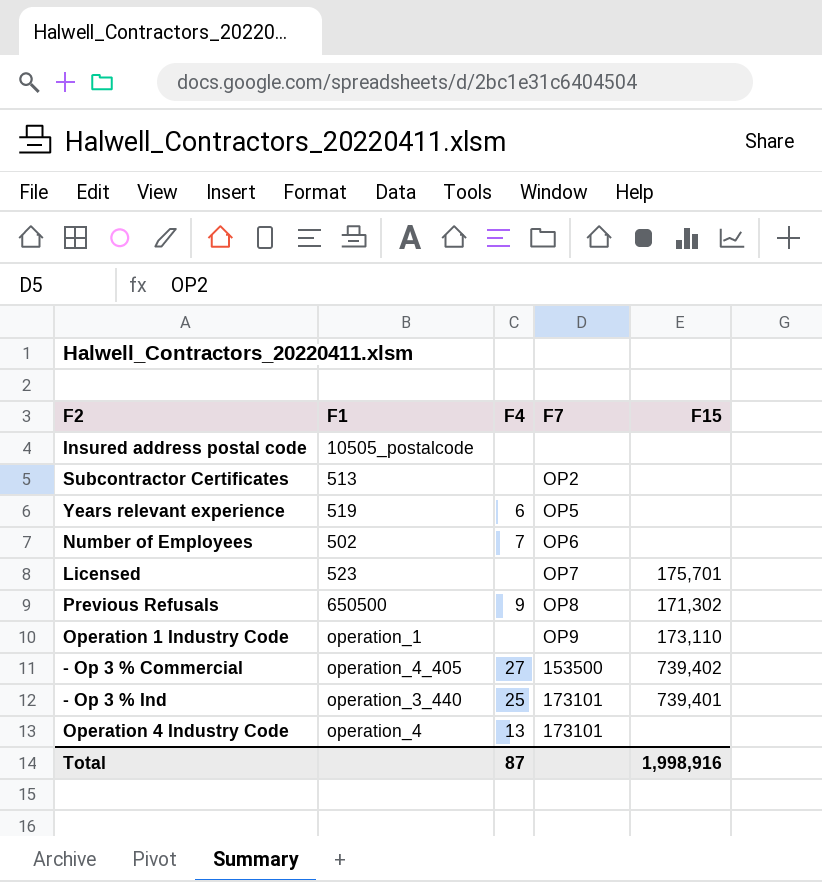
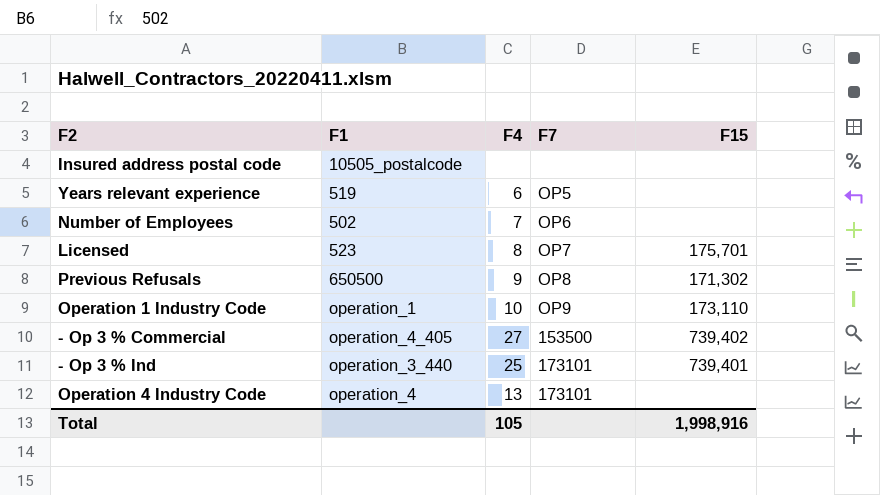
row Subcontractor Certificates: 513 | none | OP2 | none -> none
Licensed | F4: none -> 8
Operation 1 Industry Code | F4: none -> 10
Total | F4: 87 -> 105

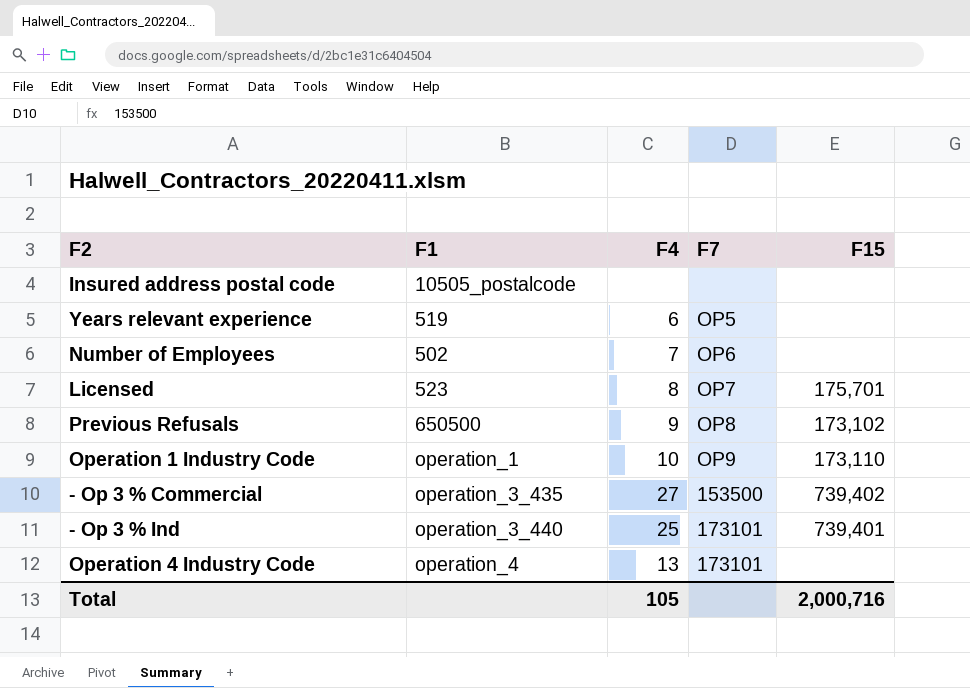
Previous Refusals | F15: 171,302 -> 173,102
- Op 3 % Commercial | F1: operation_4_405 -> operation_3_435
Total | F15: 1,998,916 -> 2,000,716

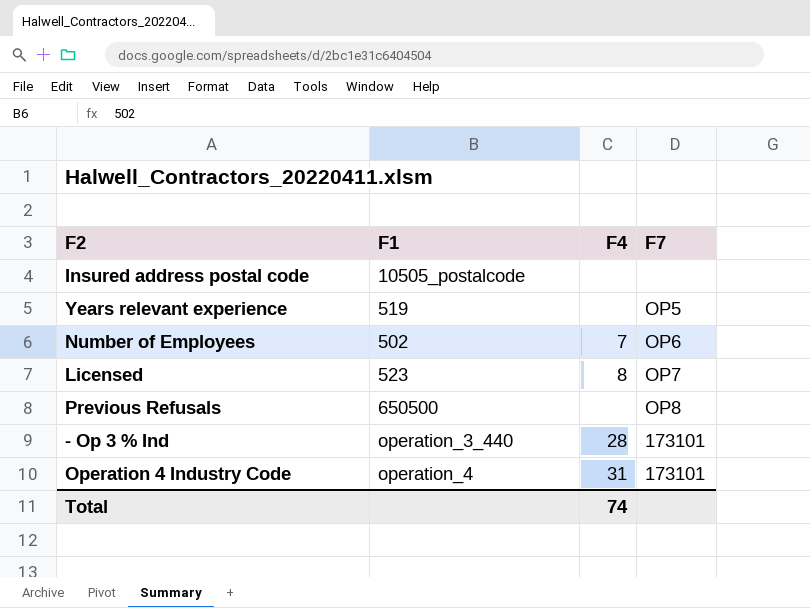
column F15 | position: 5 -> none
row Operation 1 Industry Code: operation_1 | 10 | OP9 | 173,110 -> none
row - Op 3 % Commercial: operation_3_435 | 27 | 153500 | 739,402 -> none
Years relevant experience | F4: 6 -> none
Previous Refusals | F4: 9 -> none
- Op 3 % Ind | F4: 25 -> 28
Operation 4 Industry Code | F4: 13 -> 31
Total | F4: 105 -> 74

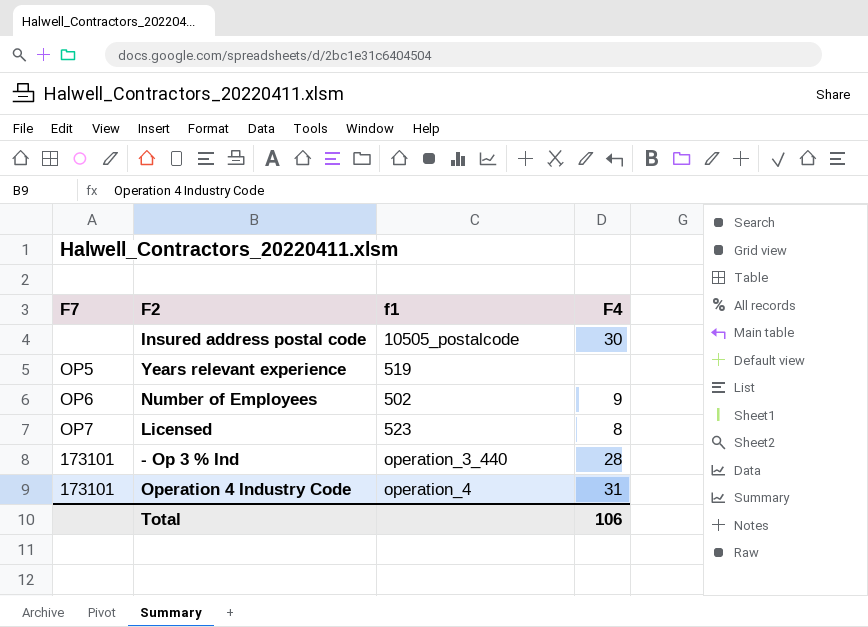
column F7 | position: 4 -> 1
column name: F1 -> f1
row Previous Refusals: 650500 | none | OP8 -> none
Insured address postal code | F4: none -> 30
Number of Employees | F4: 7 -> 9
Total | F4: 74 -> 106

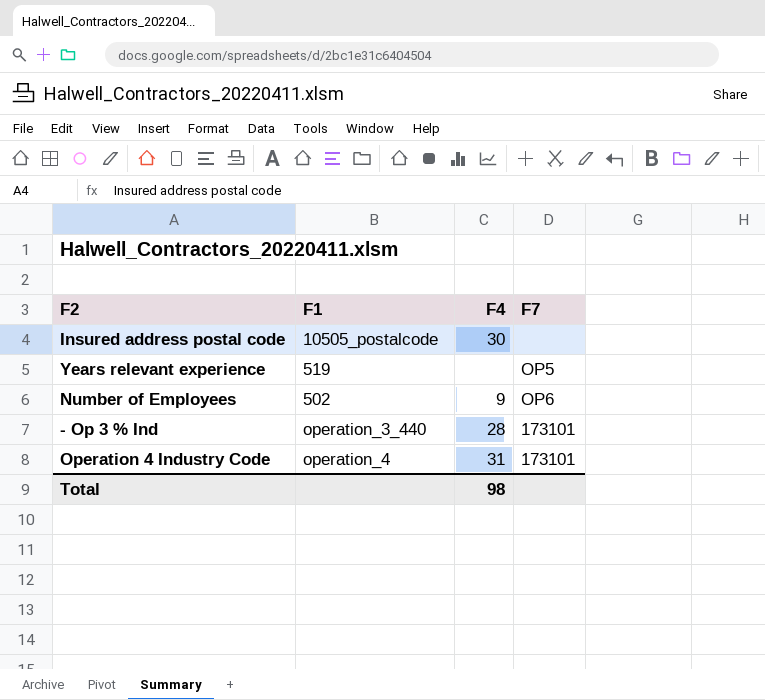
column name: f1 -> F1
column F7 | position: 1 -> 4
row Licensed: OP7 | 523 | 8 -> none
Total | F4: 106 -> 98

